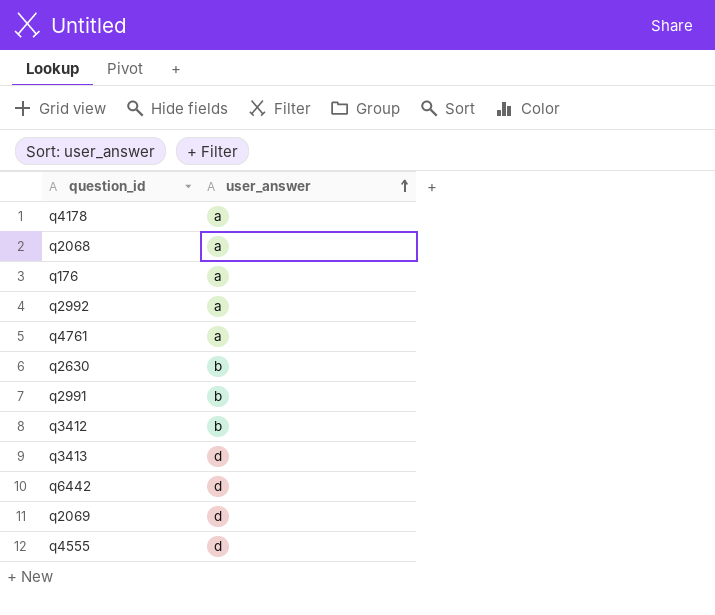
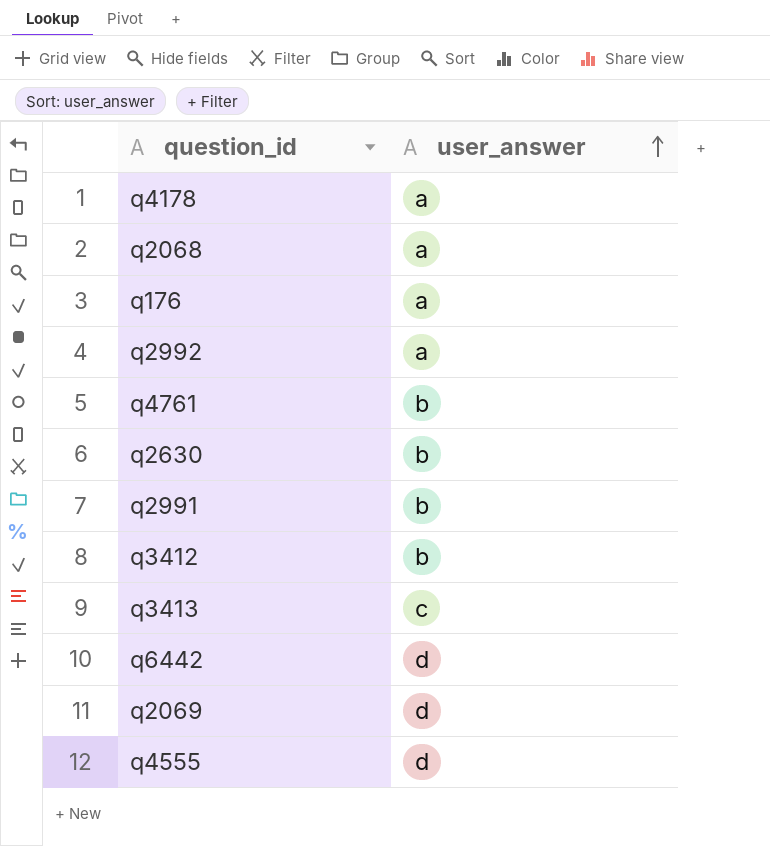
q4761 | user_answer: a -> b
q3413 | user_answer: d -> c

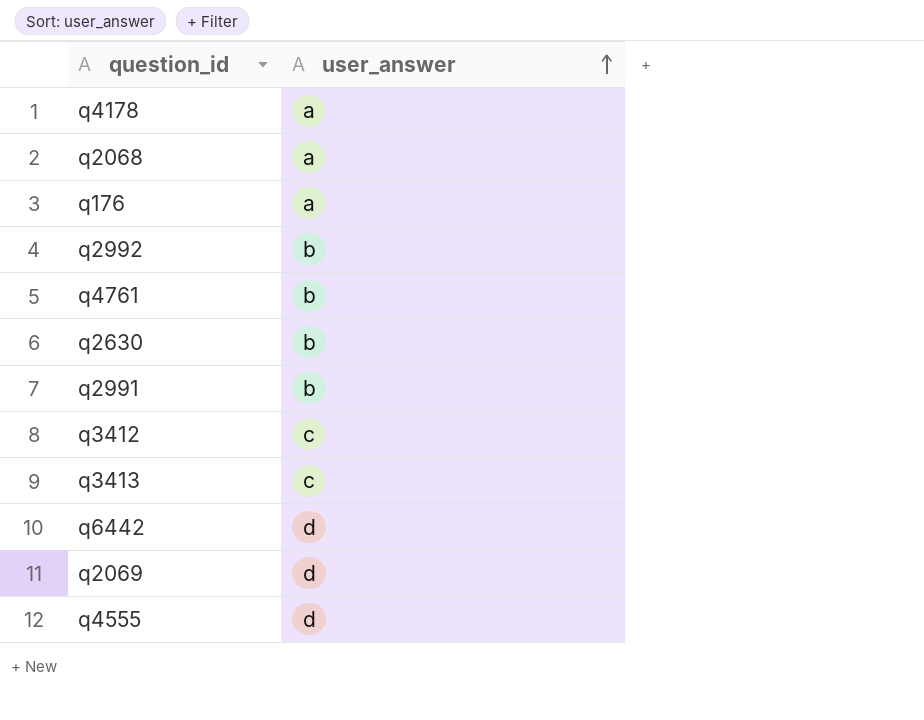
q2992 | user_answer: a -> b
q3412 | user_answer: b -> c

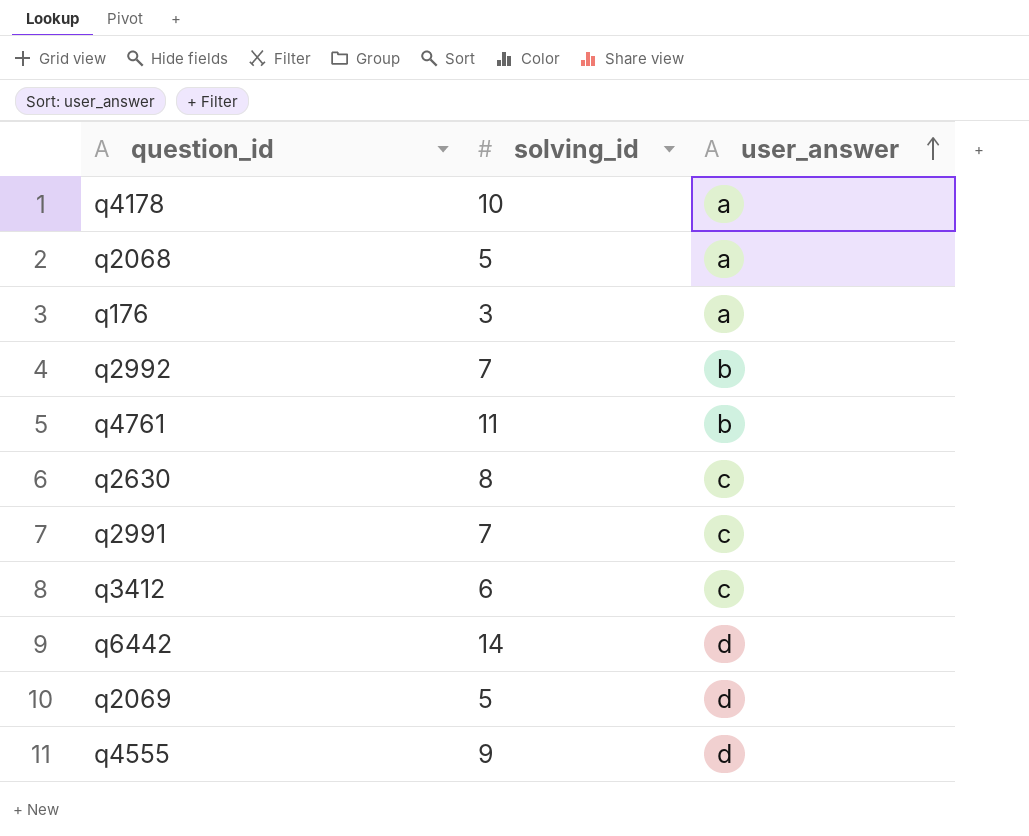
column solving_id | position: none -> 2
row q3413: c -> none
q2630 | user_answer: b -> c
q2991 | user_answer: b -> c

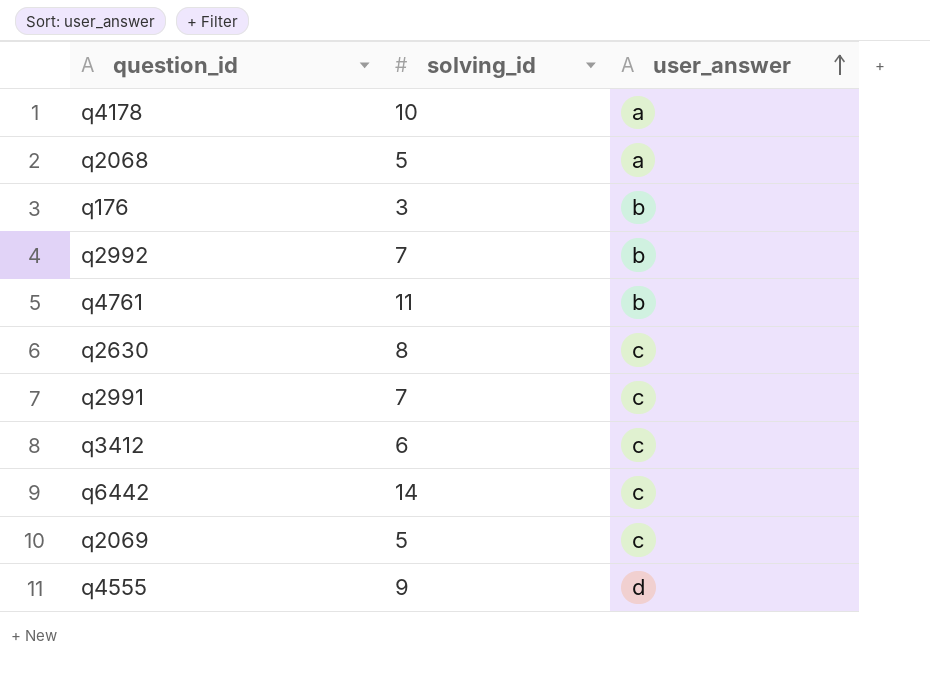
q176 | user_answer: a -> b
q6442 | user_answer: d -> c
q2069 | user_answer: d -> c

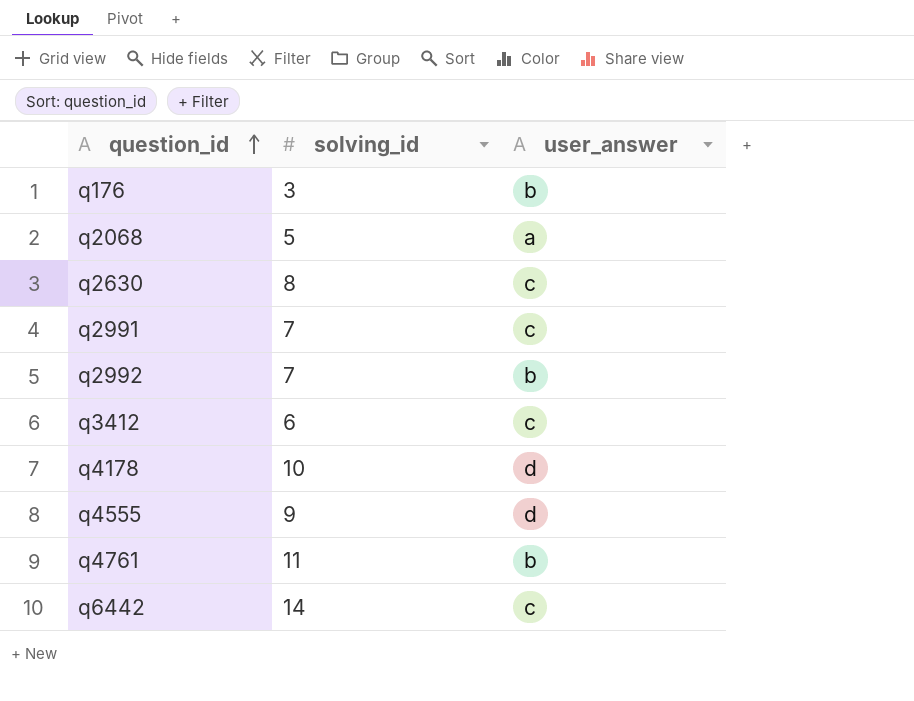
row order: user_answer ascending -> question_id ascending
row q2069: 5 | c -> none
q4178 | user_answer: a -> d

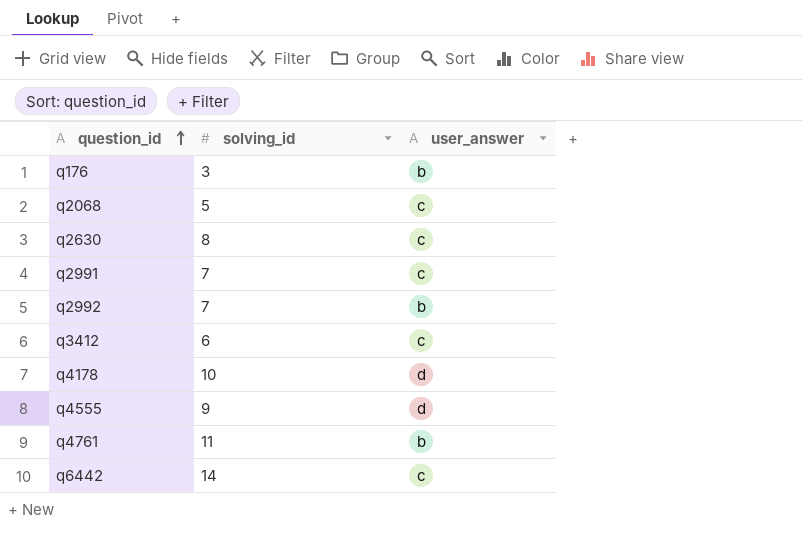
q2068 | user_answer: a -> c

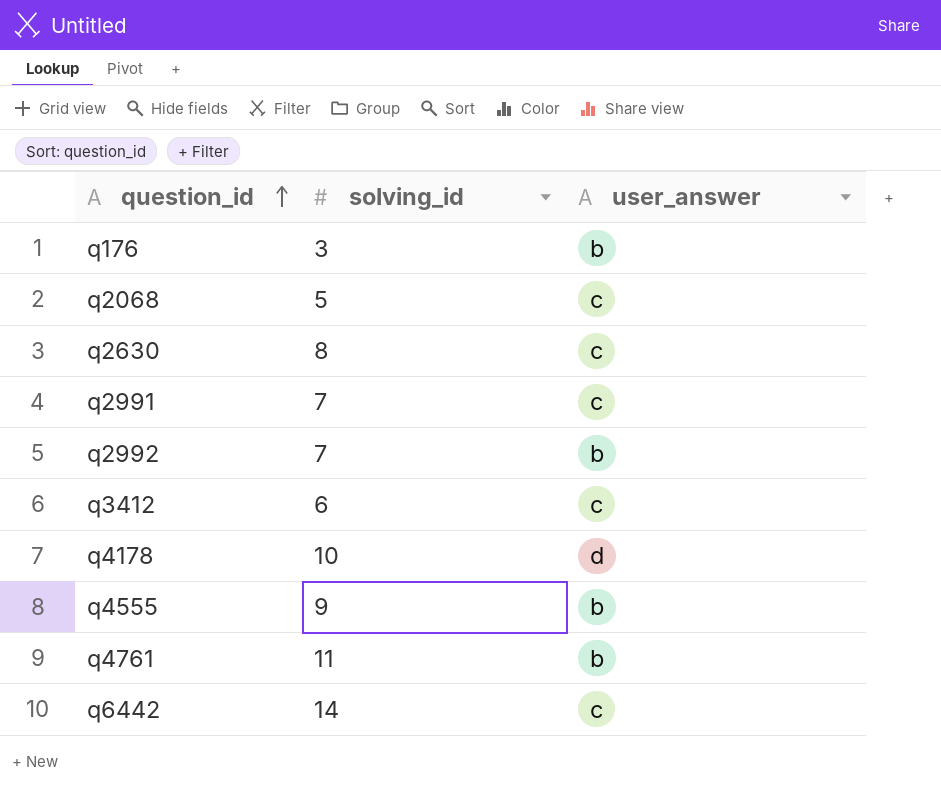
q4555 | user_answer: d -> b

